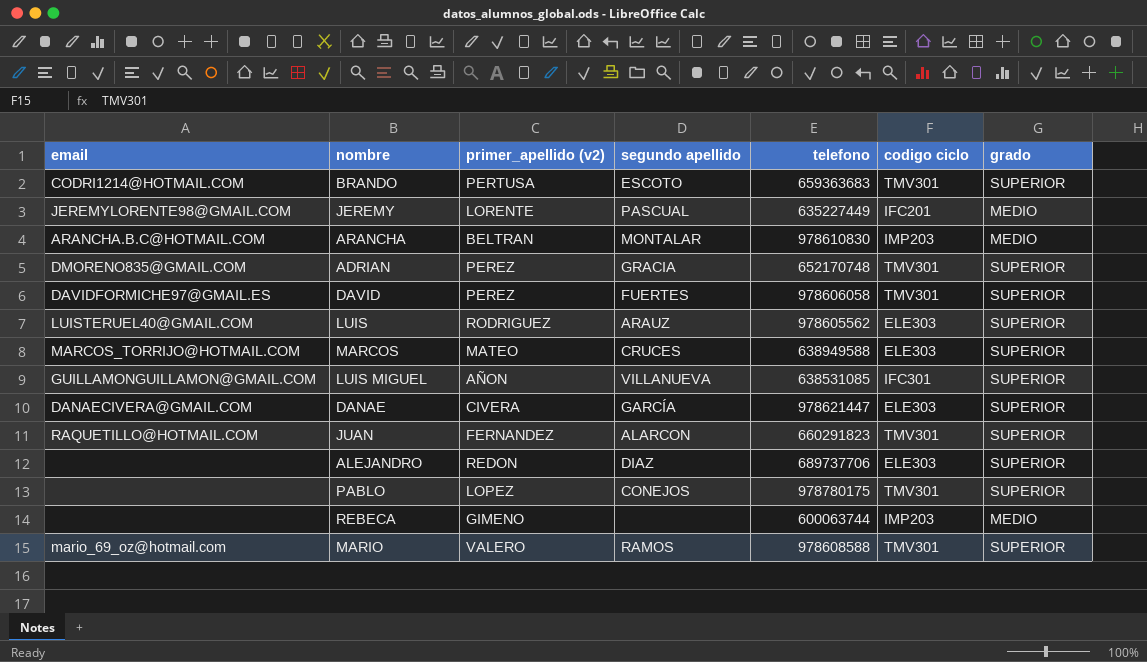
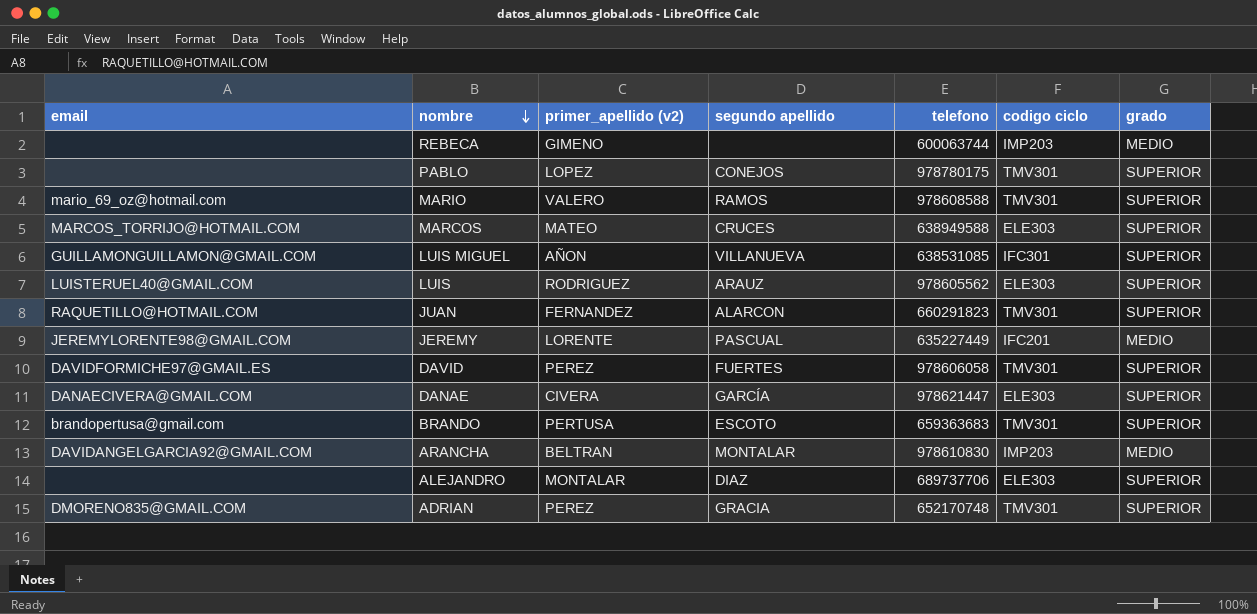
row order: none -> nombre descending
BRANDO | email: CODRI1214@HOTMAIL.COM -> brandopertusa@gmail.com
ARANCHA | email: ARANCHA.B.C@HOTMAIL.COM -> DAVIDANGELGARCIA92@GMAIL.COM
ALEJANDRO | primer_apellido (v2): REDON -> MONTALAR

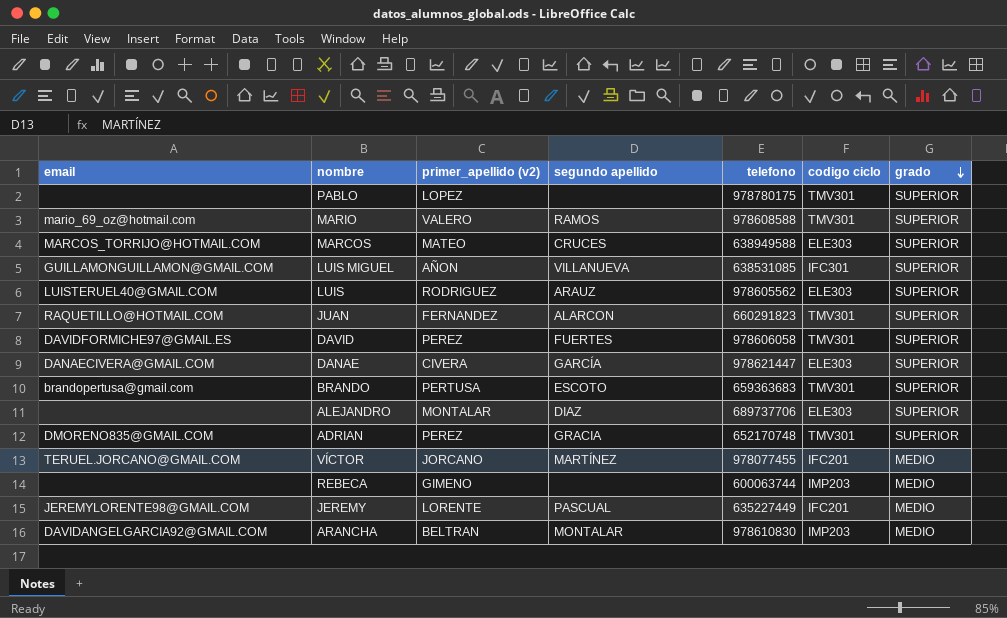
row order: nombre descending -> grado descending
PABLO | segundo apellido: CONEJOS -> none
row VÍCTOR: none -> TERUEL.JORCANO@GMAIL.COM | JORCANO | MARTÍNEZ | 978077455 | IFC201 | MEDIO

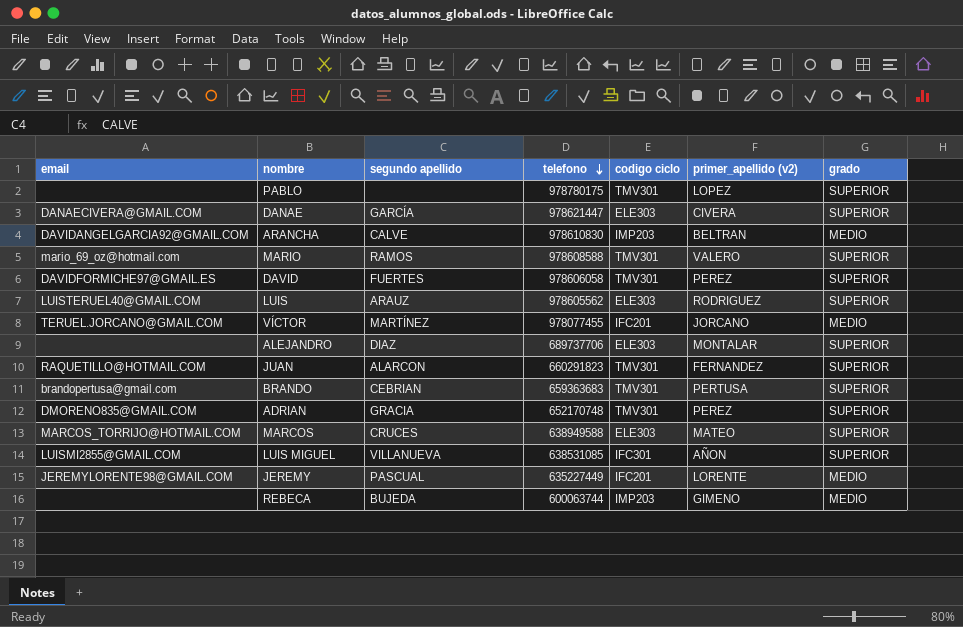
row order: grado descending -> telefono descending
column primer_apellido (v2) | position: 3 -> 6
ARANCHA | segundo apellido: MONTALAR -> CALVE
BRANDO | segundo apellido: ESCOTO -> CEBRIAN
LUIS MIGUEL | email: GUILLAMONGUILLAMON@GMAIL.COM -> LUISMI2855@GMAIL.COM
REBECA | segundo apellido: none -> BUJEDA

